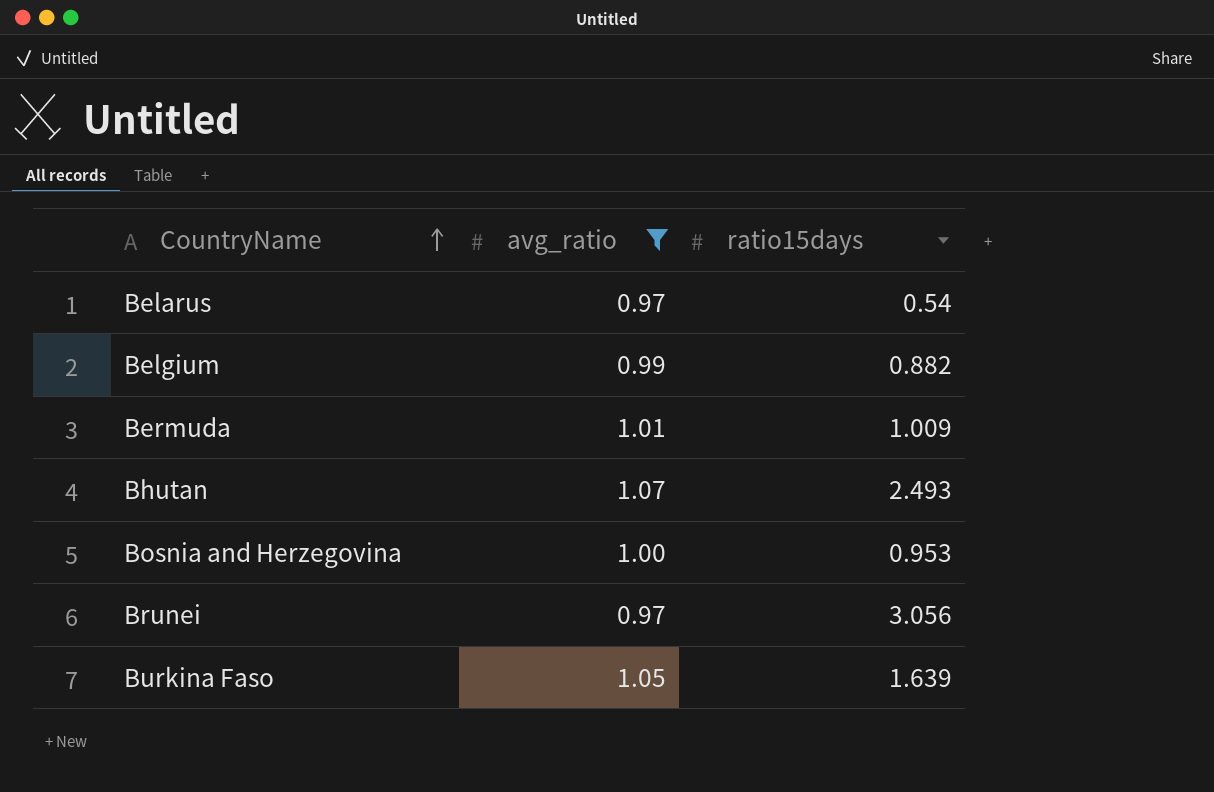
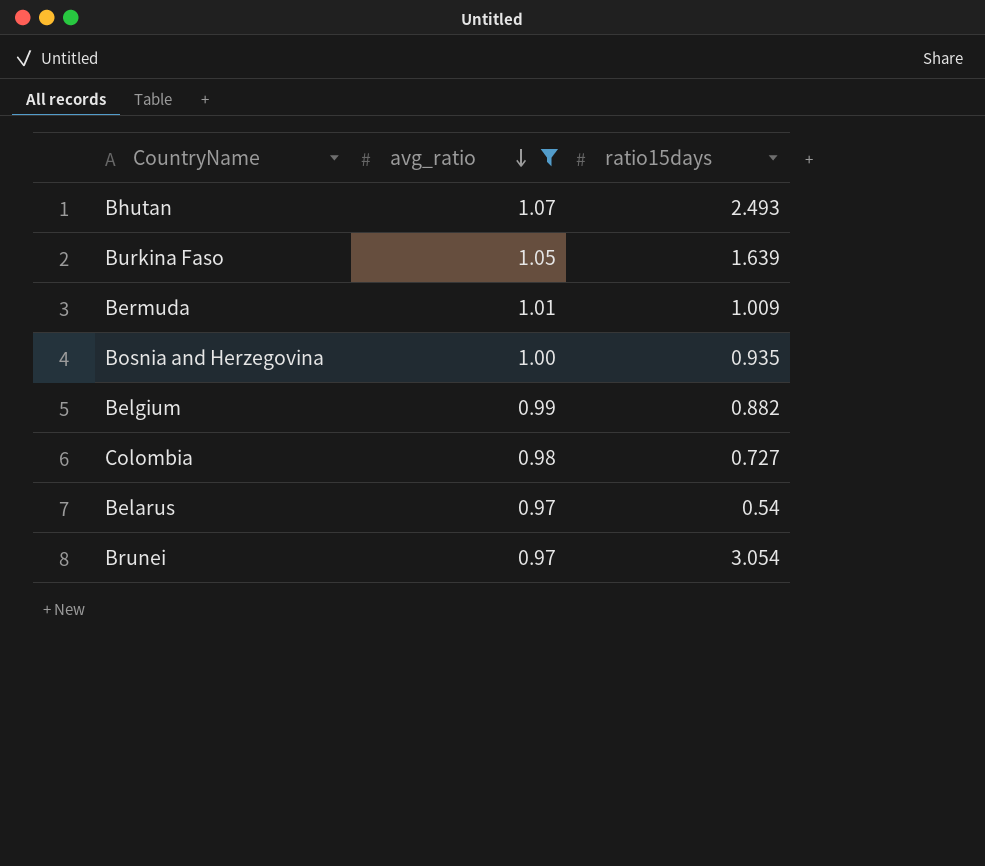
row order: CountryName ascending -> avg_ratio descending
Bosnia and Herzegovina | ratio15days: 0.953 -> 0.935
row Colombia: none -> 0.98 | 0.727
Brunei | ratio15days: 3.056 -> 3.054

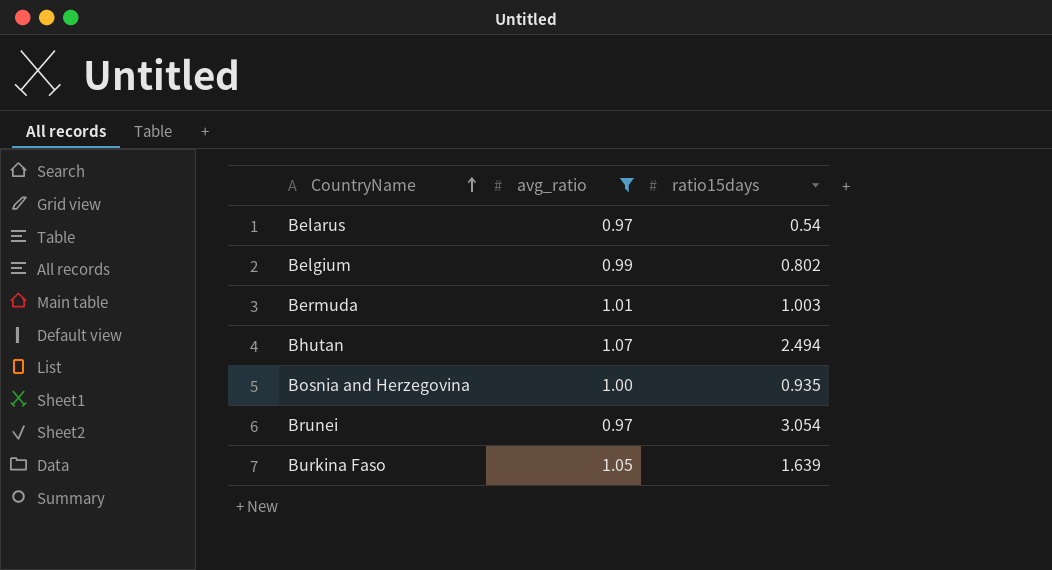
row order: avg_ratio descending -> CountryName ascending
row Colombia: 0.98 | 0.727 -> none
Belgium | ratio15days: 0.882 -> 0.802
Bermuda | ratio15days: 1.009 -> 1.003
Bhutan | ratio15days: 2.493 -> 2.494

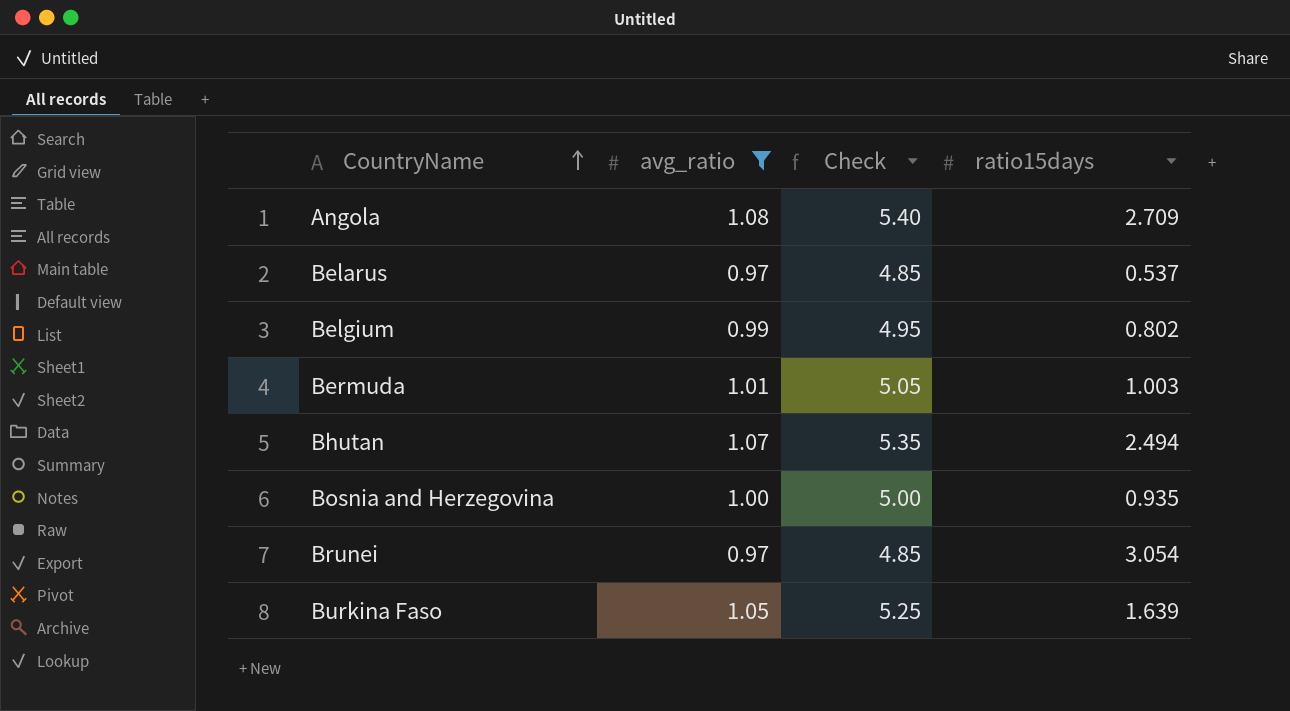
column Check | formula: none -> [avg_ratio] * 5
row Angola: none -> 1.08 | 5.40 | 2.709
Belarus | ratio15days: 0.54 -> 0.537

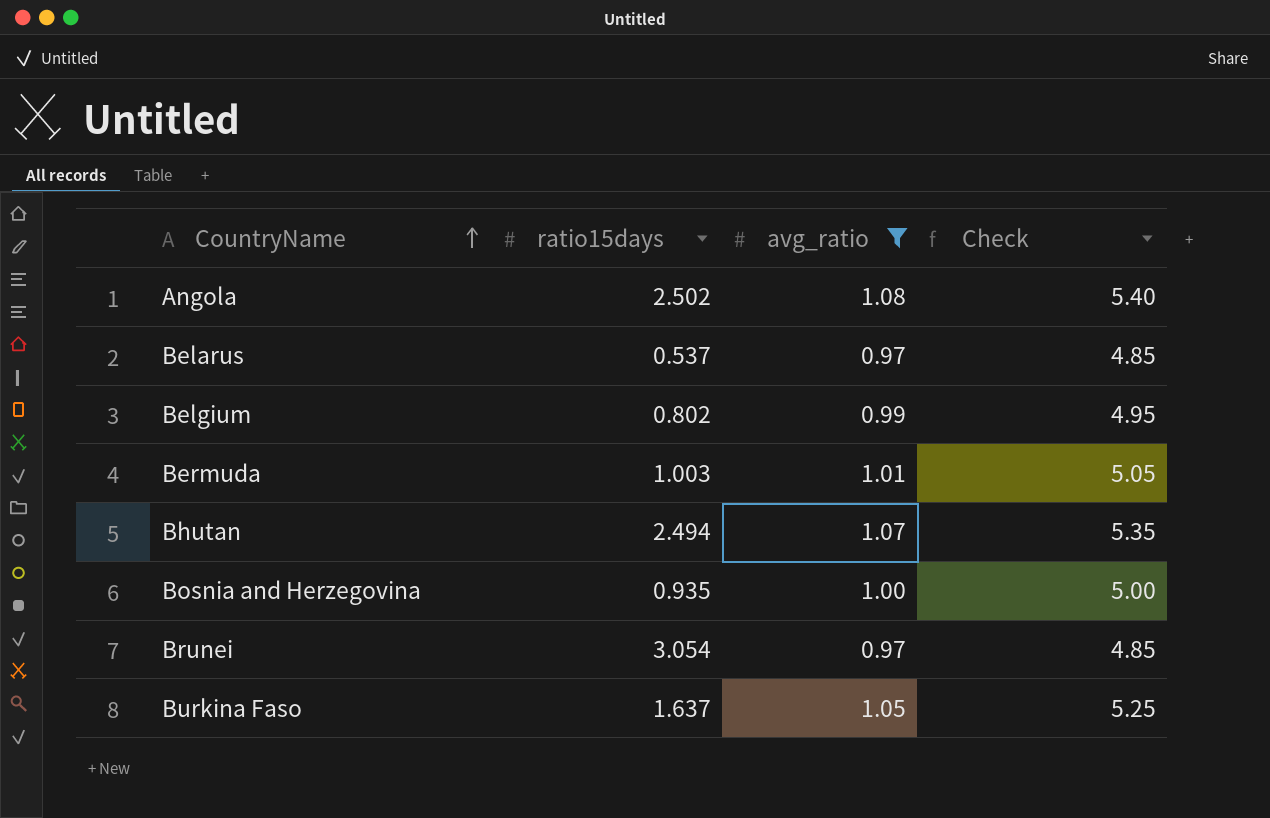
column ratio15days | position: 4 -> 2
Angola | ratio15days: 2.709 -> 2.502
Burkina Faso | ratio15days: 1.639 -> 1.637

